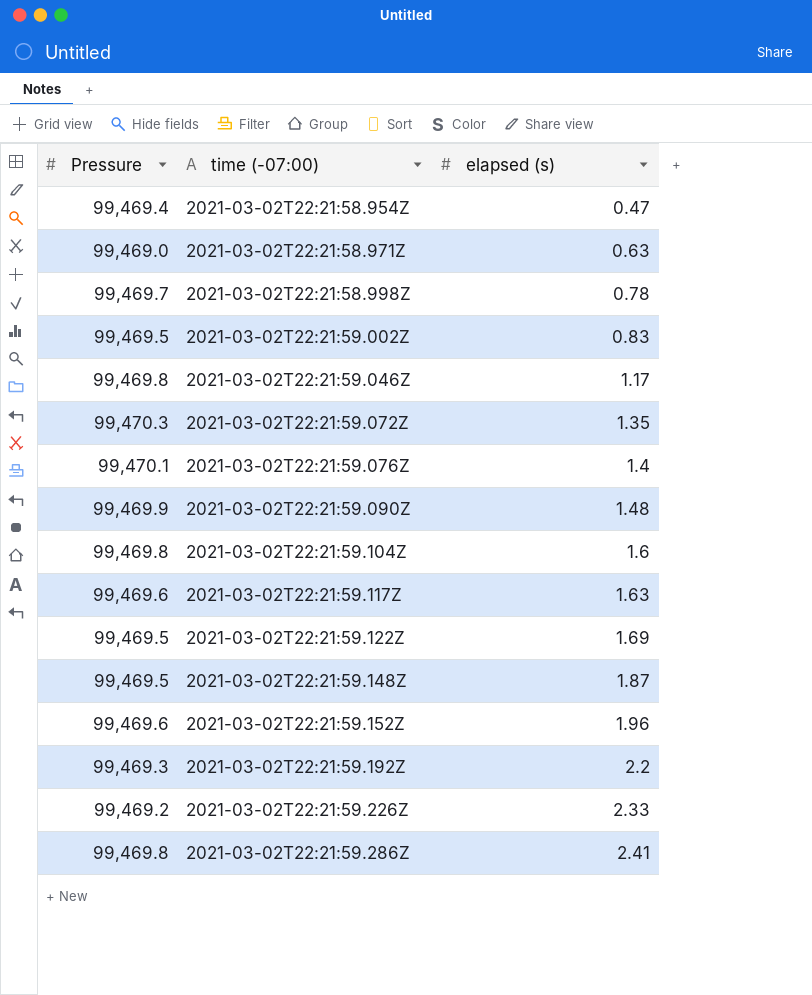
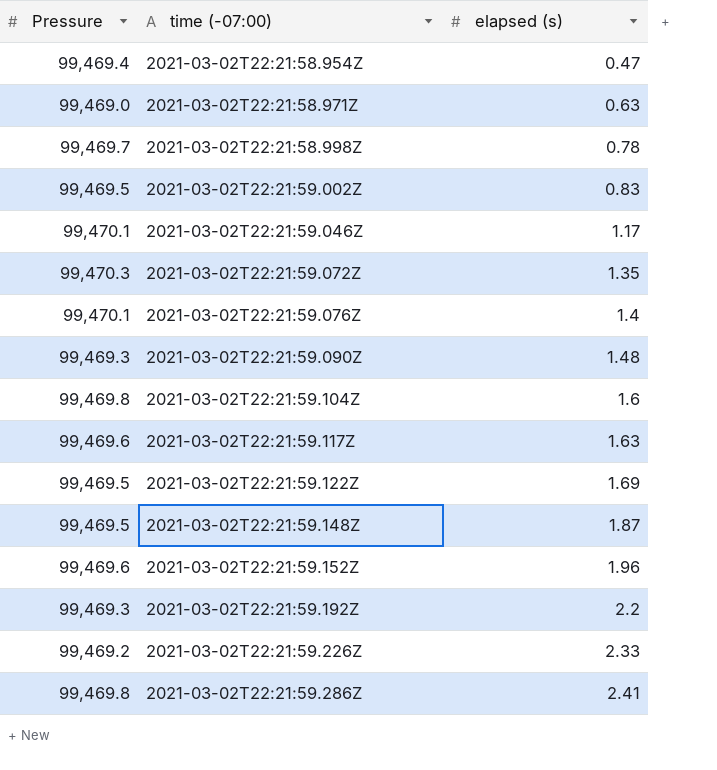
2021-03-02T22:21:59.046Z | Pressure: 99,469.8 -> 99,470.1
2021-03-02T22:21:59.090Z | Pressure: 99,469.9 -> 99,469.3

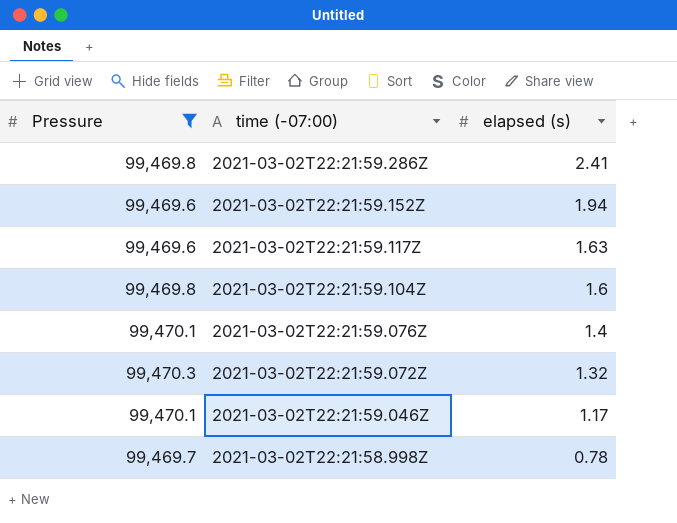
filter: none -> Pressure >= 99,469.6
row order: time (-07:00) ascending -> time (-07:00) descending
2021-03-02T22:21:59.152Z | elapsed (s): 1.96 -> 1.94
2021-03-02T22:21:59.072Z | elapsed (s): 1.35 -> 1.32

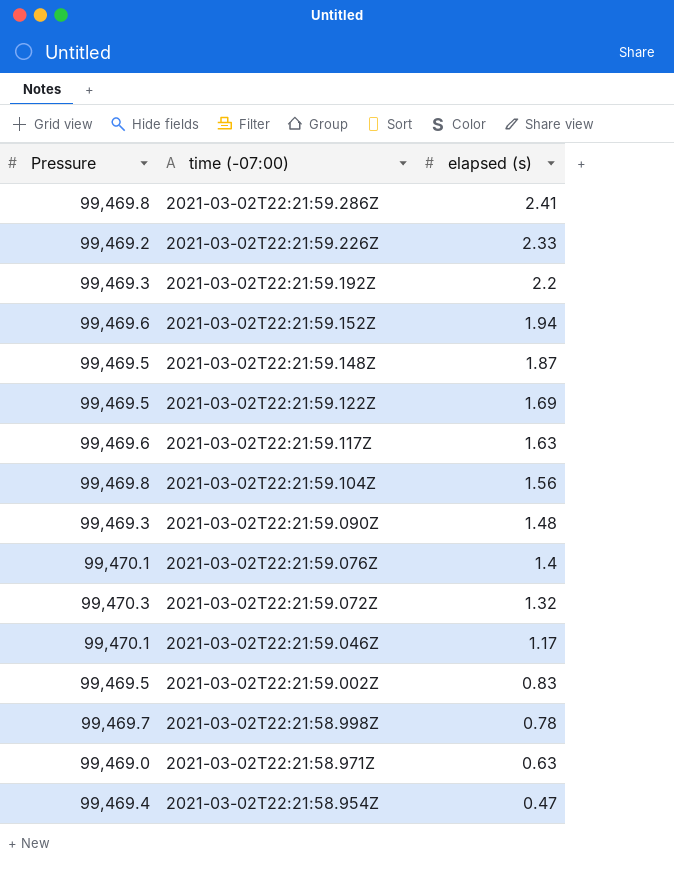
filter: Pressure >= 99,469.6 -> none
2021-03-02T22:21:59.104Z | elapsed (s): 1.6 -> 1.56

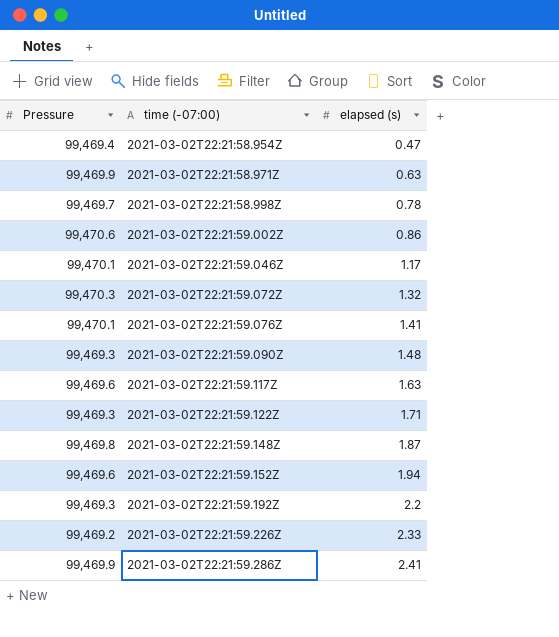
row order: time (-07:00) descending -> time (-07:00) ascending
row 2021-03-02T22:21:59.104Z: 99,469.8 | 1.56 -> none
2021-03-02T22:21:58.971Z | Pressure: 99,469.0 -> 99,469.9
2021-03-02T22:21:59.002Z | Pressure: 99,469.5 -> 99,470.6
2021-03-02T22:21:59.002Z | elapsed (s): 0.83 -> 0.86
2021-03-02T22:21:59.076Z | elapsed (s): 1.4 -> 1.41
2021-03-02T22:21:59.122Z | Pressure: 99,469.5 -> 99,469.3
2021-03-02T22:21:59.122Z | elapsed (s): 1.69 -> 1.71
2021-03-02T22:21:59.148Z | Pressure: 99,469.5 -> 99,469.8
2021-03-02T22:21:59.286Z | Pressure: 99,469.8 -> 99,469.9

